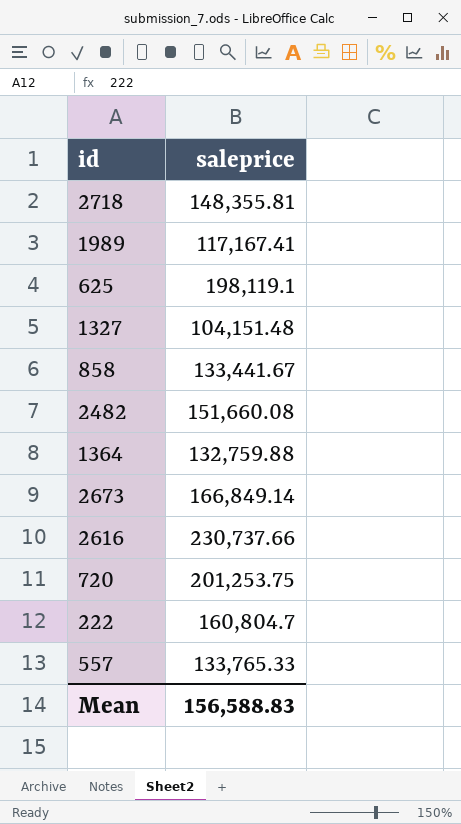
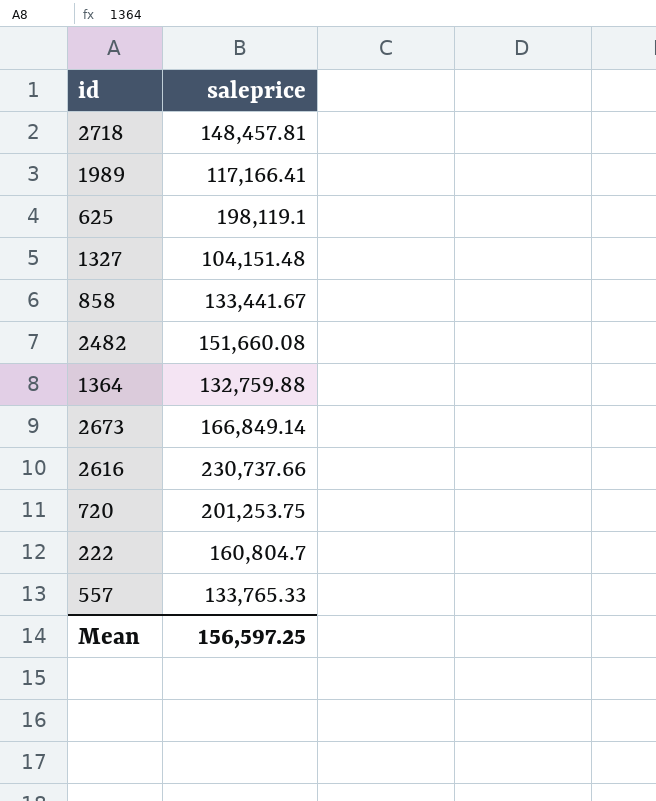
2718 | saleprice: 148,355.81 -> 148,457.81
1989 | saleprice: 117,167.41 -> 117,166.41
Mean | saleprice: 156,588.83 -> 156,597.25

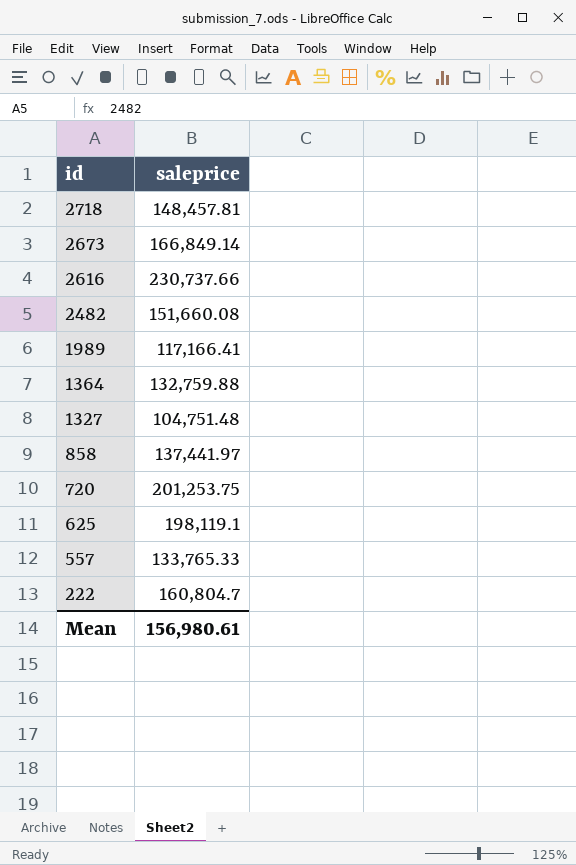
row order: none -> id descending
1327 | saleprice: 104,151.48 -> 104,751.48
858 | saleprice: 133,441.67 -> 137,441.97
Mean | saleprice: 156,597.25 -> 156,980.61

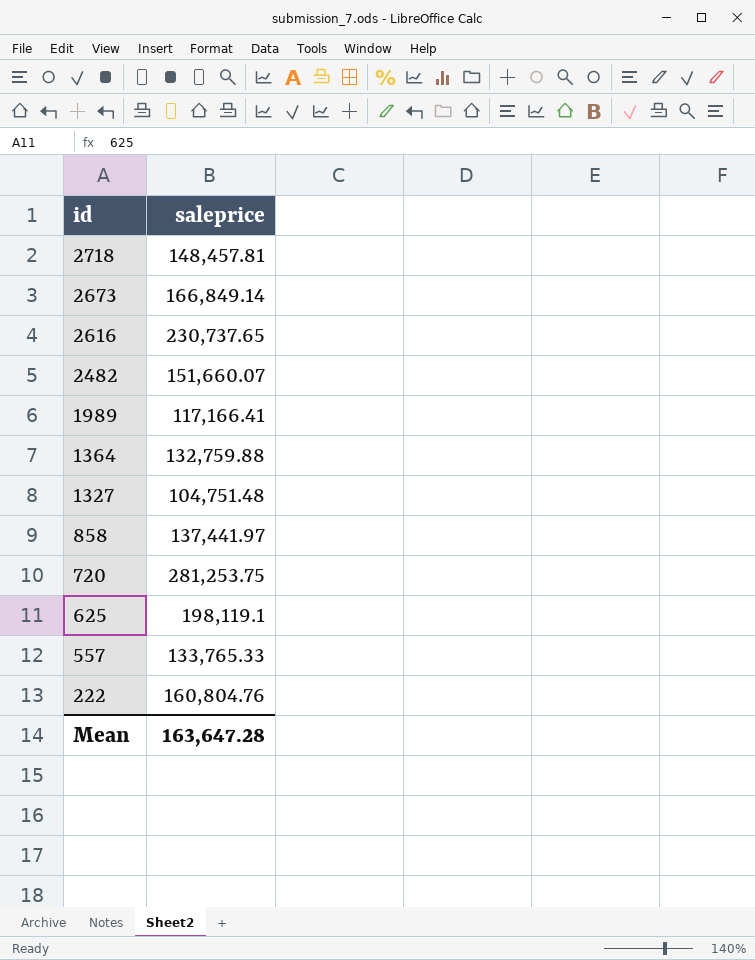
2616 | saleprice: 230,737.66 -> 230,737.65
2482 | saleprice: 151,660.08 -> 151,660.07
720 | saleprice: 201,253.75 -> 281,253.75
222 | saleprice: 160,804.7 -> 160,804.76
Mean | saleprice: 156,980.61 -> 163,647.28

